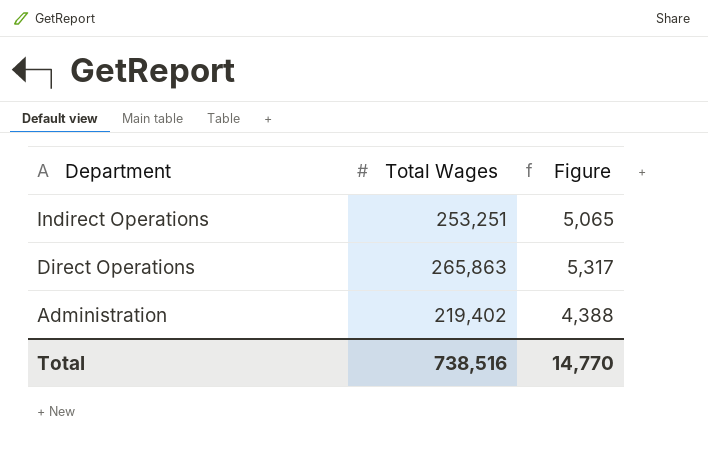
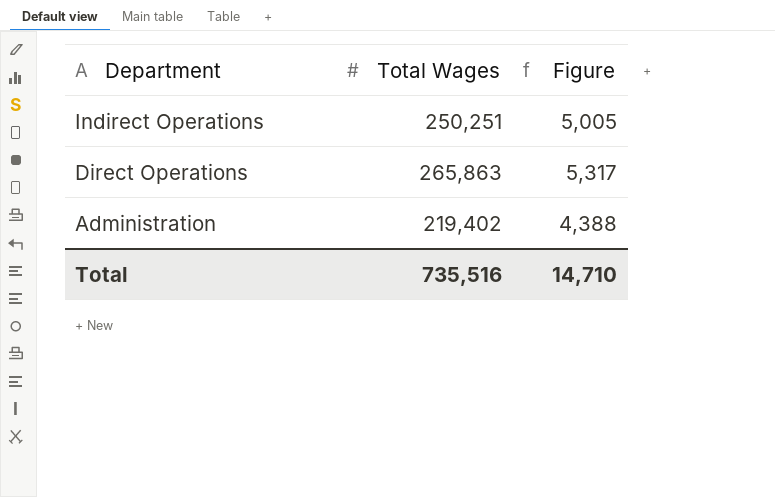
Indirect Operations | Total Wages: 253,251 -> 250,251
Indirect Operations | Figure: 5,065 -> 5,005
Total | Total Wages: 738,516 -> 735,516
Total | Figure: 14,770 -> 14,710

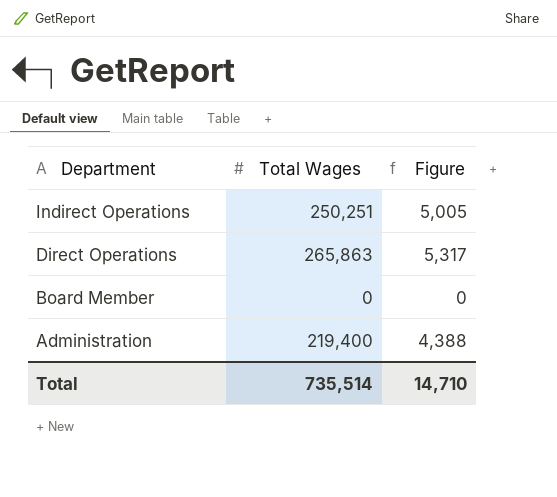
row Board Member: none -> 0 | 0
Administration | Total Wages: 219,402 -> 219,400
Total | Total Wages: 735,516 -> 735,514

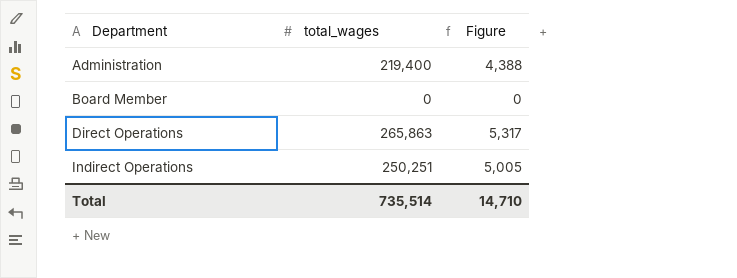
row order: Department descending -> Department ascending
column name: Total Wages -> total_wages

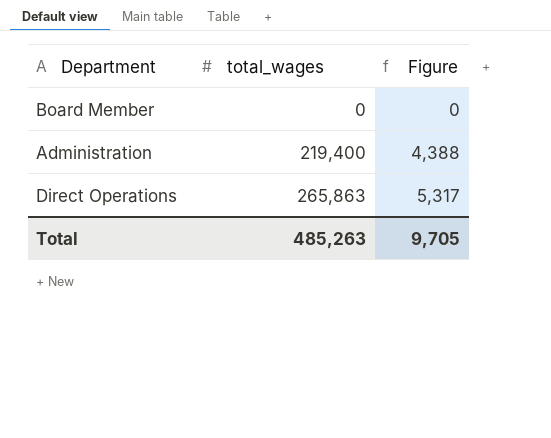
row order: Department ascending -> total_wages ascending
row Indirect Operations: 250,251 | 5,005 -> none
Total | total_wages: 735,514 -> 485,263
Total | Figure: 14,710 -> 9,705

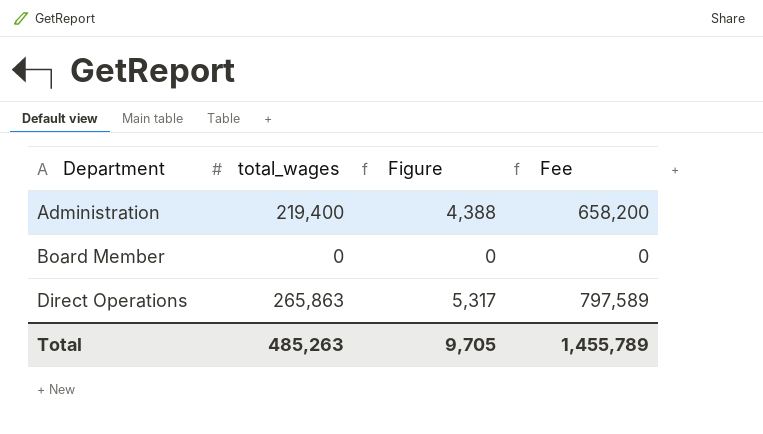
row order: total_wages ascending -> Department ascending
column Fee | formula: none -> [total_wages] * 3

